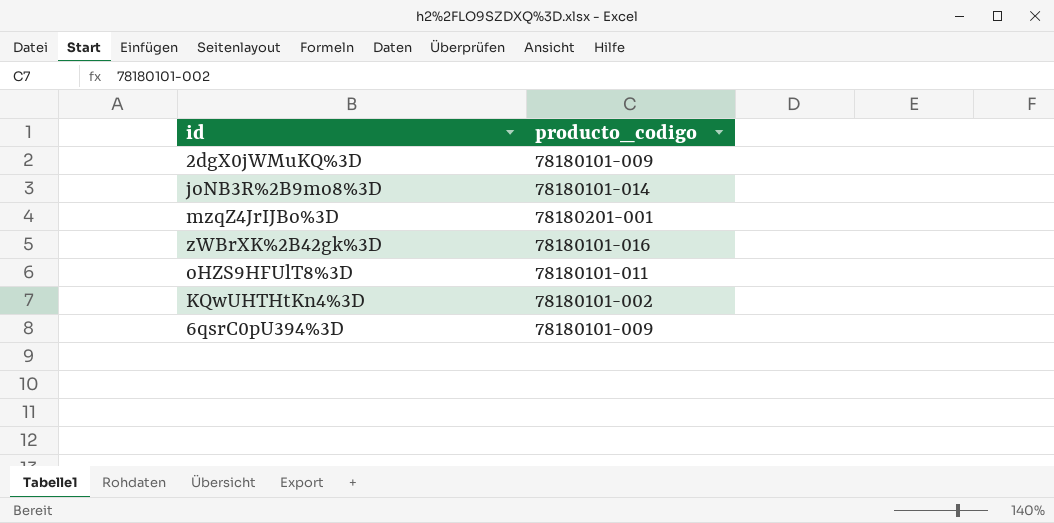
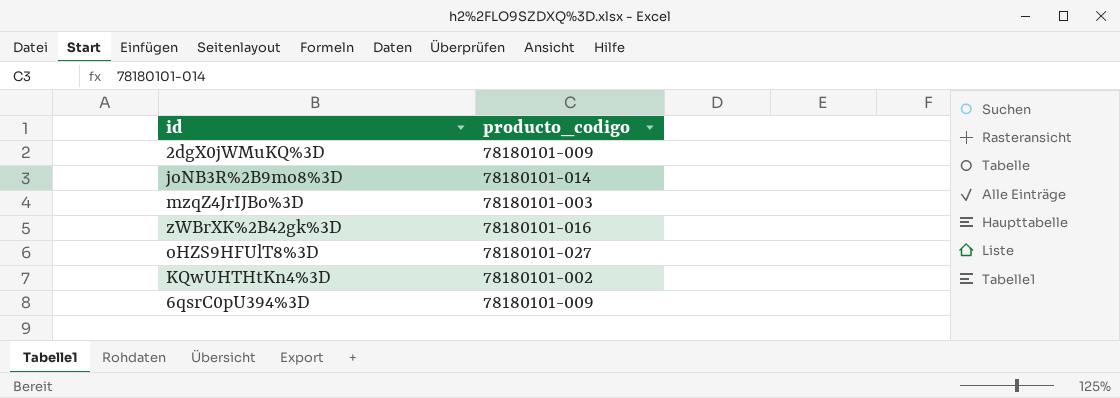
mzqZ4JrIJBo%3D | producto_codigo: 78180201-001 -> 78180101-003
oHZS9HFUlT8%3D | producto_codigo: 78180101-011 -> 78180101-027

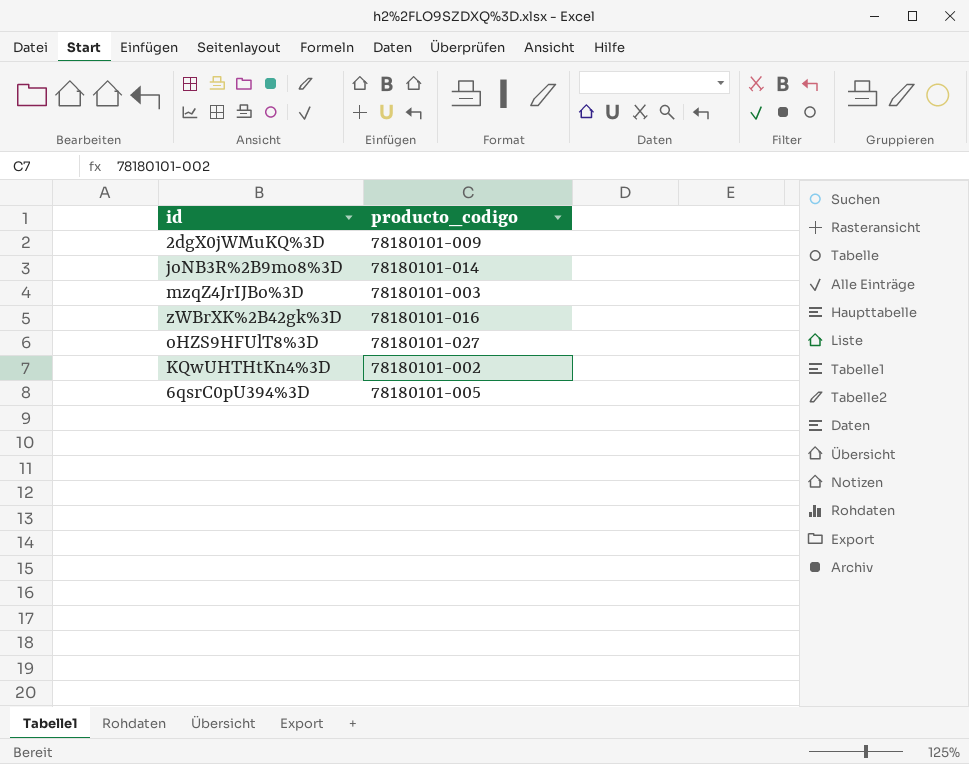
6qsrC0pU394%3D | producto_codigo: 78180101-009 -> 78180101-005

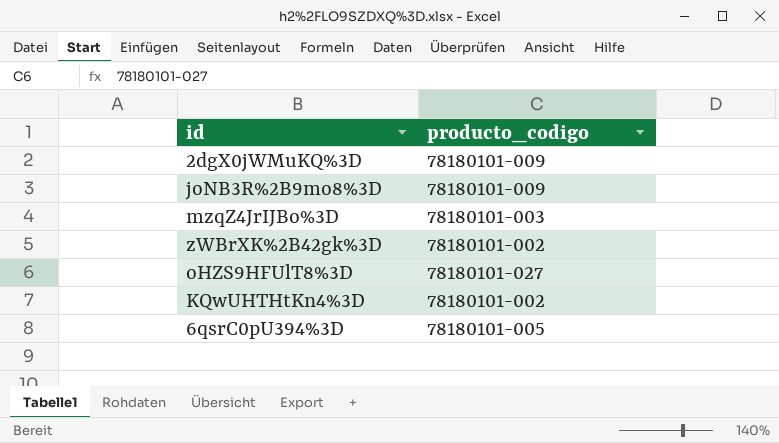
joNB3R%2B9mo8%3D | producto_codigo: 78180101-014 -> 78180101-009
zWBrXK%2B42gk%3D | producto_codigo: 78180101-016 -> 78180101-002

